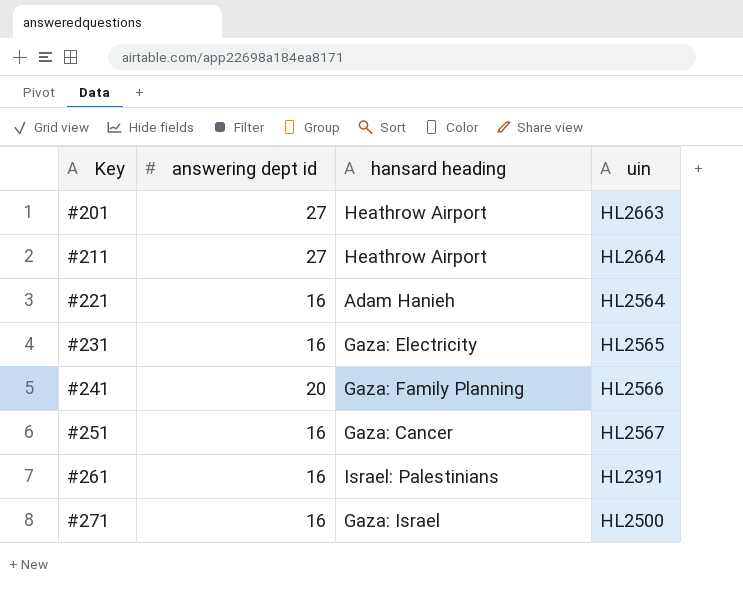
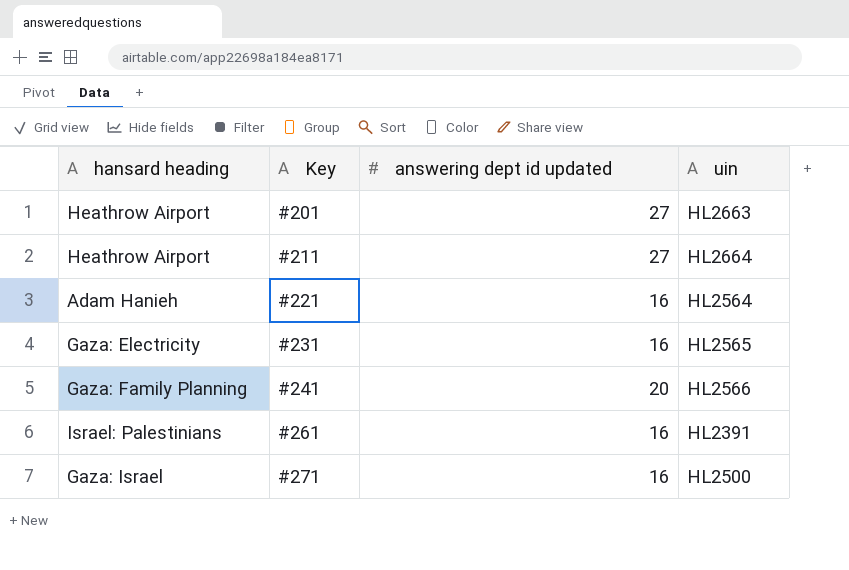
column hansard heading | position: 3 -> 1
column name: answering dept id -> answering dept id updated
row #251: 16 | Gaza: Cancer | HL2567 -> none

